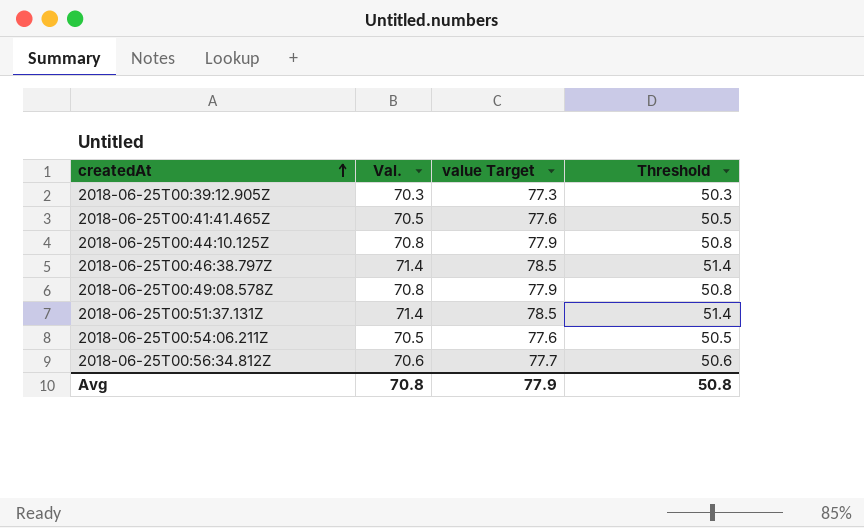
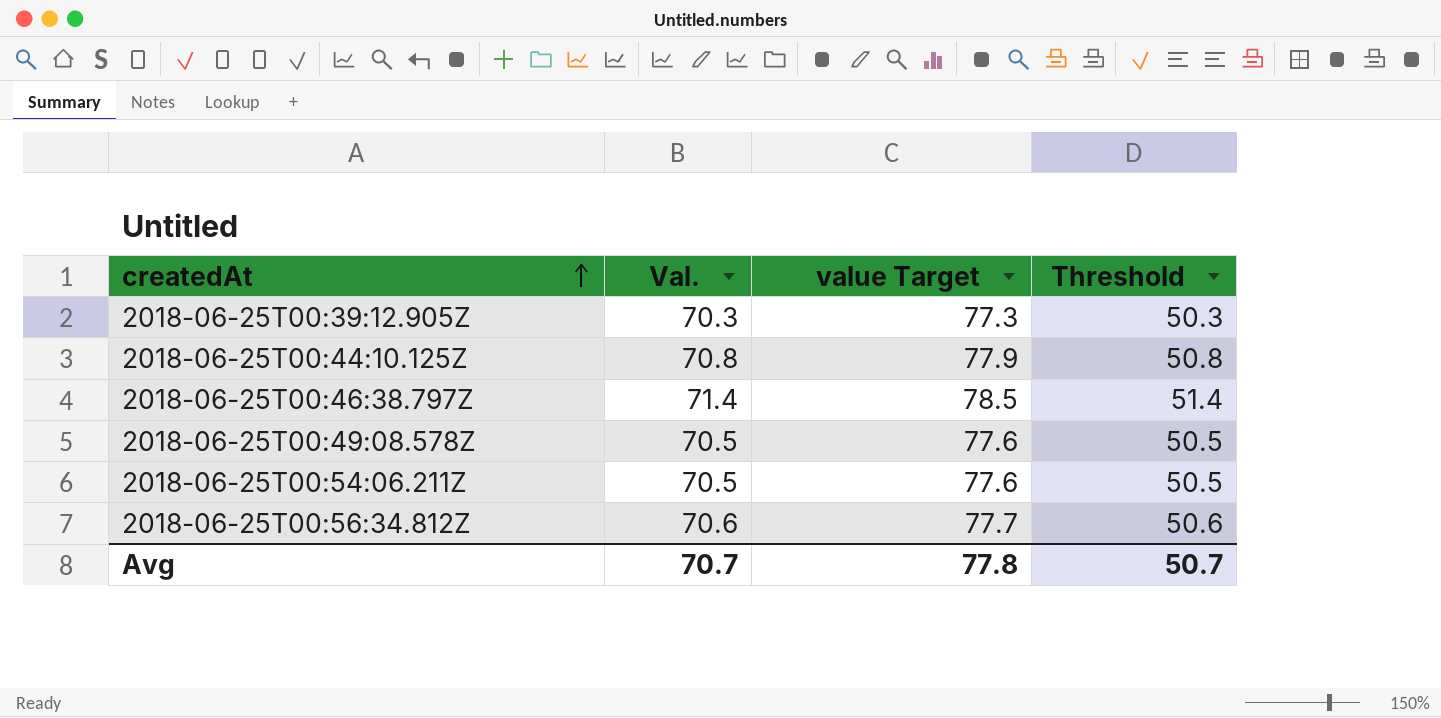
row 2018-06-25T00:41:41.465Z: 70.5 | 77.6 | 50.5 -> none
row 2018-06-25T00:51:37.131Z: 71.4 | 78.5 | 51.4 -> none
2018-06-25T00:49:08.578Z | Val.: 70.8 -> 70.5
2018-06-25T00:49:08.578Z | value Target: 77.9 -> 77.6
2018-06-25T00:49:08.578Z | Threshold: 50.8 -> 50.5
Avg | Val.: 70.8 -> 70.7
Avg | value Target: 77.9 -> 77.8
Avg | Threshold: 50.8 -> 50.7

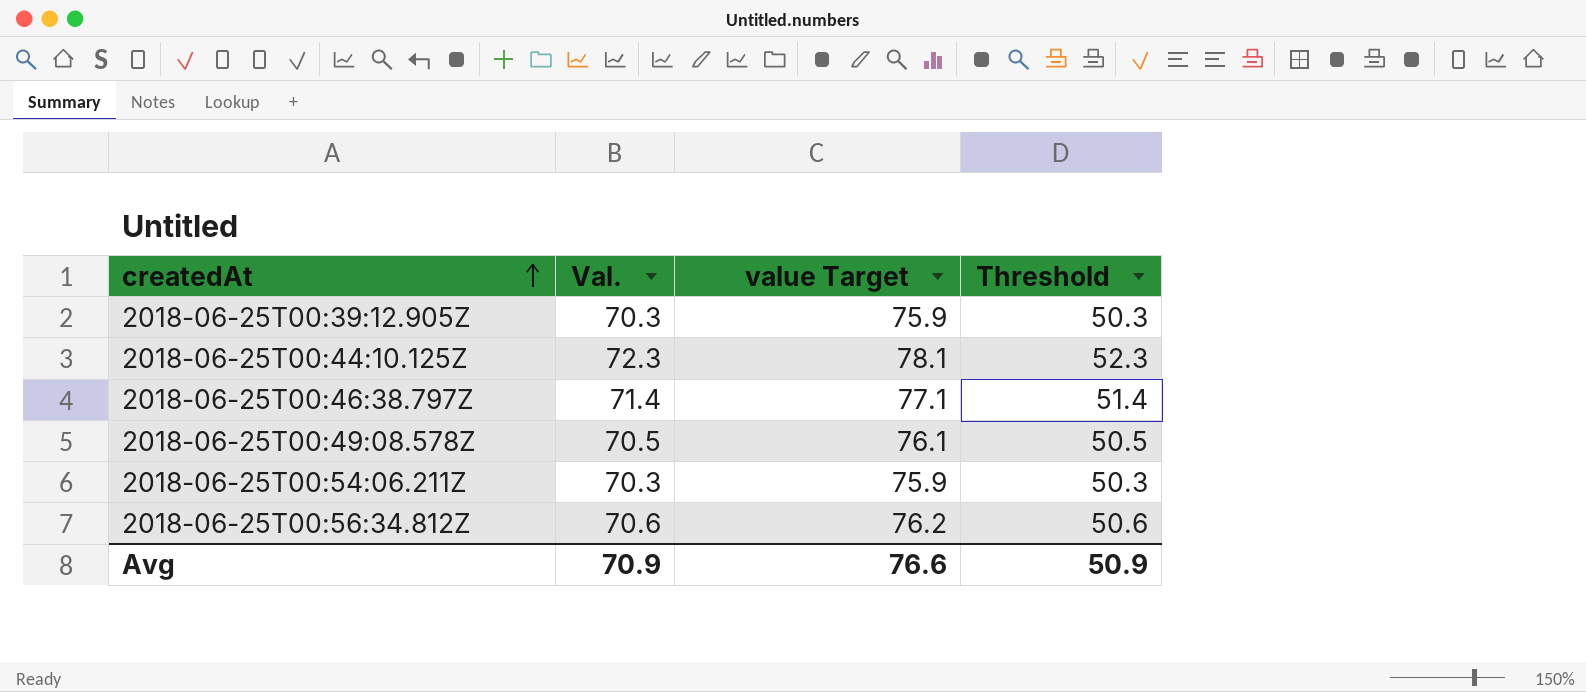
column value Target | formula: [Val.] * 1.1 -> [Val.] * 1.08
2018-06-25T00:44:10.125Z | Val.: 70.8 -> 72.3
2018-06-25T00:44:10.125Z | Threshold: 50.8 -> 52.3
2018-06-25T00:54:06.211Z | Val.: 70.5 -> 70.3
2018-06-25T00:54:06.211Z | Threshold: 50.5 -> 50.3
Avg | Val.: 70.7 -> 70.9
Avg | value Target: 77.8 -> 76.6
Avg | Threshold: 50.7 -> 50.9

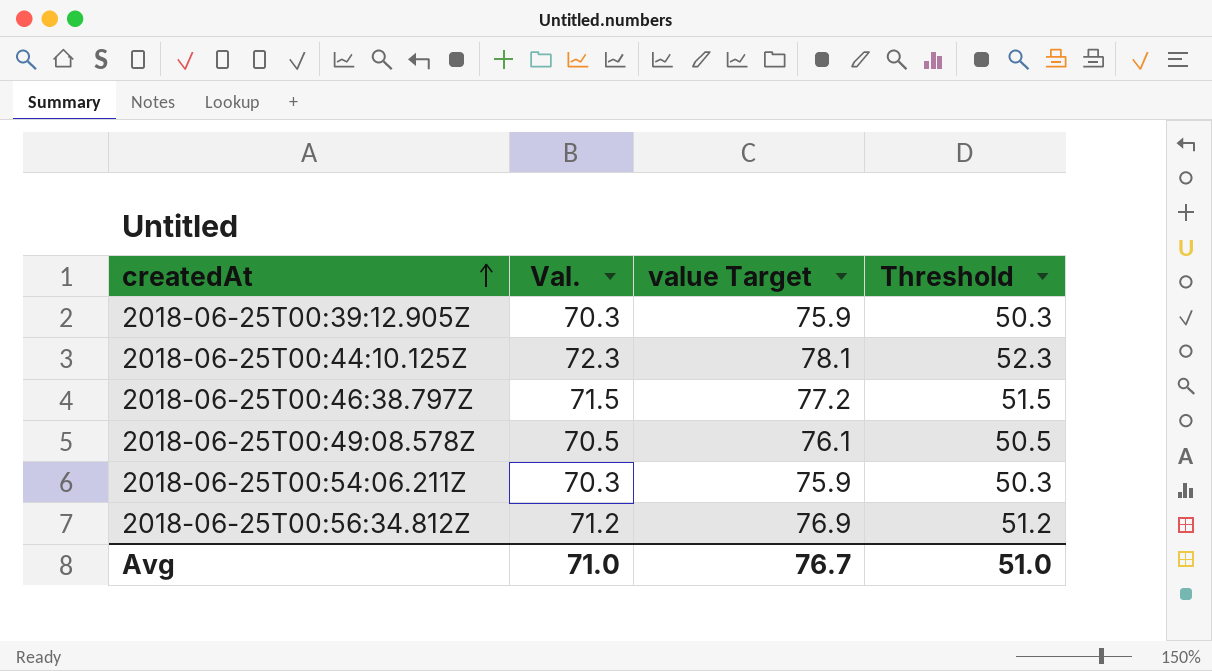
2018-06-25T00:46:38.797Z | Val.: 71.4 -> 71.5
2018-06-25T00:46:38.797Z | value Target: 77.1 -> 77.2
2018-06-25T00:46:38.797Z | Threshold: 51.4 -> 51.5
2018-06-25T00:56:34.812Z | Val.: 70.6 -> 71.2
2018-06-25T00:56:34.812Z | value Target: 76.2 -> 76.9
2018-06-25T00:56:34.812Z | Threshold: 50.6 -> 51.2
Avg | Val.: 70.9 -> 71.0
Avg | value Target: 76.6 -> 76.7
Avg | Threshold: 50.9 -> 51.0

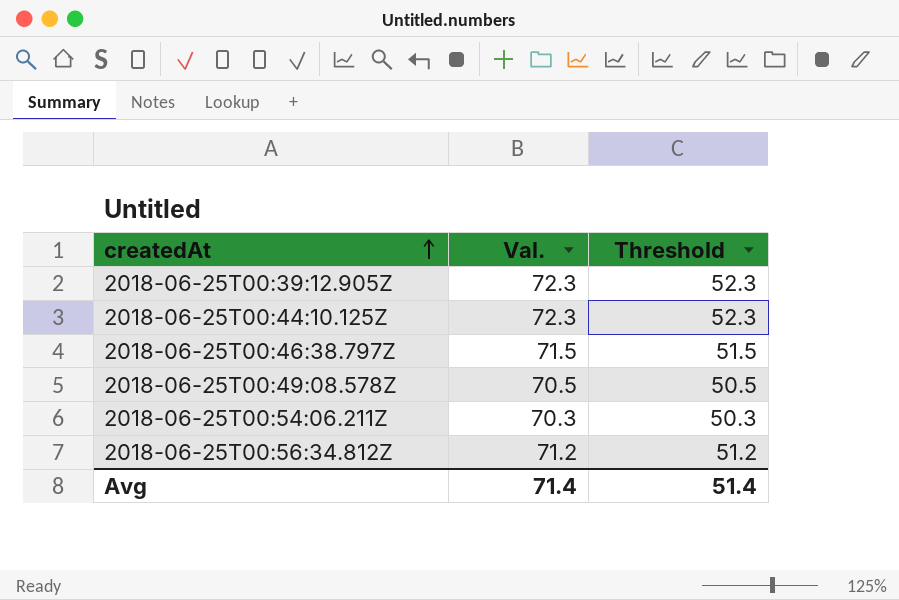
column value Target | formula: [Val.] * 1.08 -> none
2018-06-25T00:39:12.905Z | Val.: 70.3 -> 72.3
2018-06-25T00:39:12.905Z | Threshold: 50.3 -> 52.3
Avg | Val.: 71.0 -> 71.4
Avg | Threshold: 51.0 -> 51.4

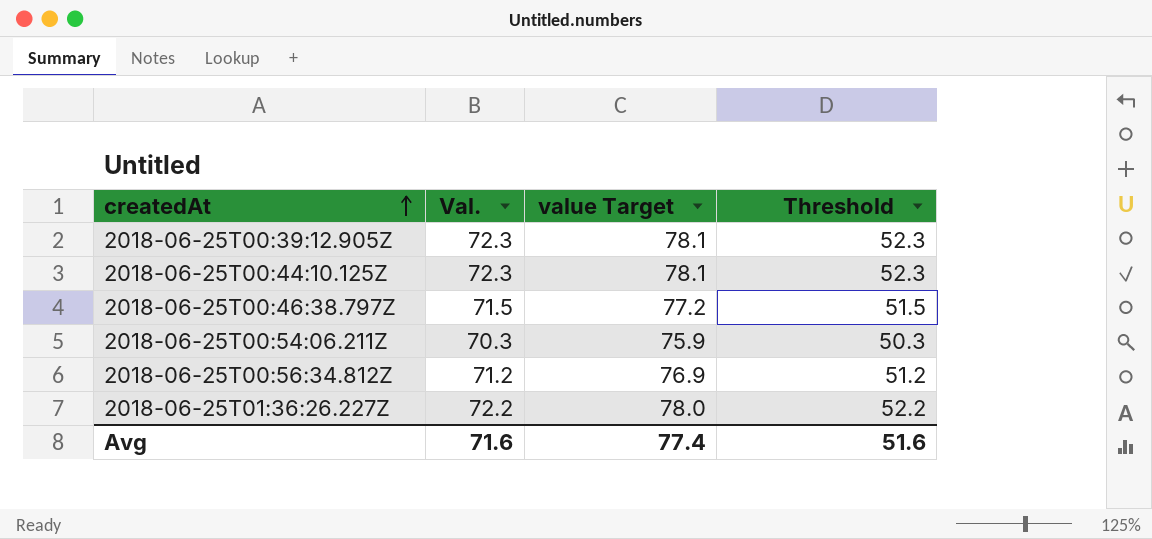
column value Target | formula: none -> [Val.] * 1.08
row 2018-06-25T00:49:08.578Z: 70.5 | 50.5 -> none
row 2018-06-25T01:36:26.227Z: none -> 72.2 | 78.0 | 52.2
Avg | Val.: 71.4 -> 71.6
Avg | Threshold: 51.4 -> 51.6

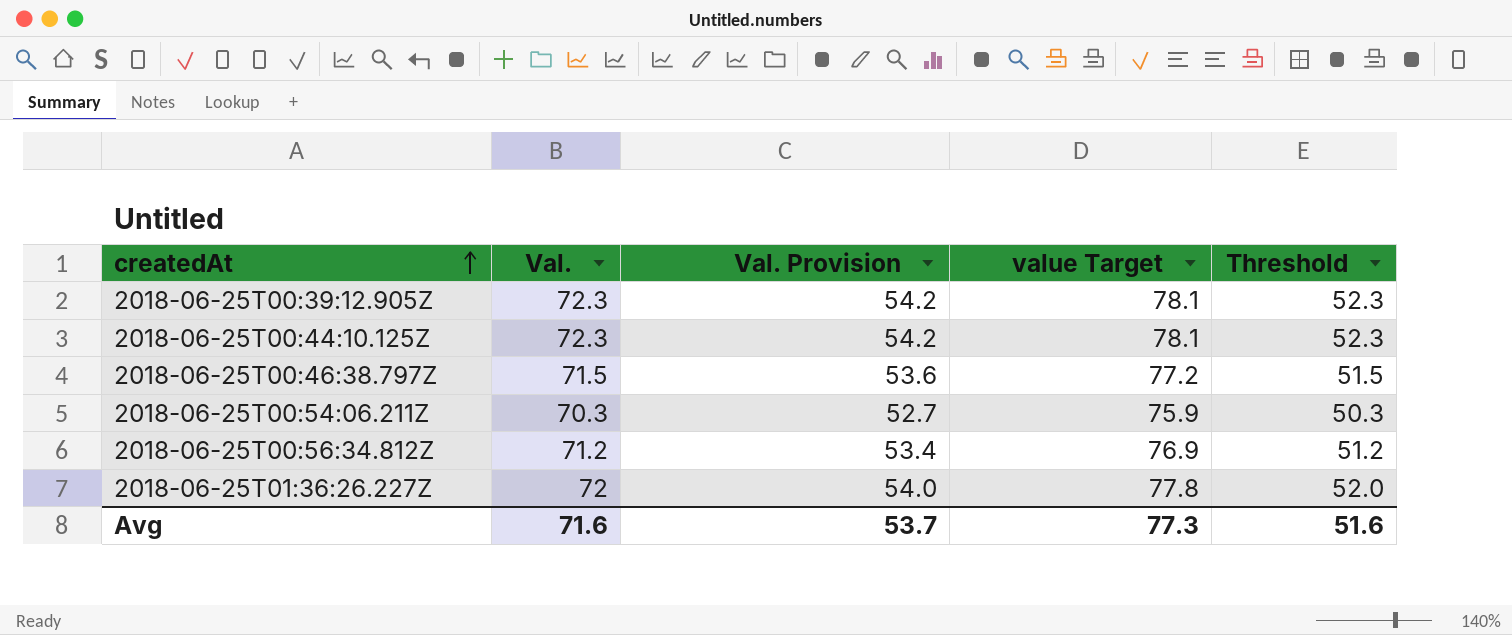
column Val. Provision | formula: none -> [Val.] * 0.75
2018-06-25T01:36:26.227Z | Val.: 72.2 -> 72
2018-06-25T01:36:26.227Z | value Target: 78.0 -> 77.8
2018-06-25T01:36:26.227Z | Threshold: 52.2 -> 52.0
Avg | value Target: 77.4 -> 77.3

